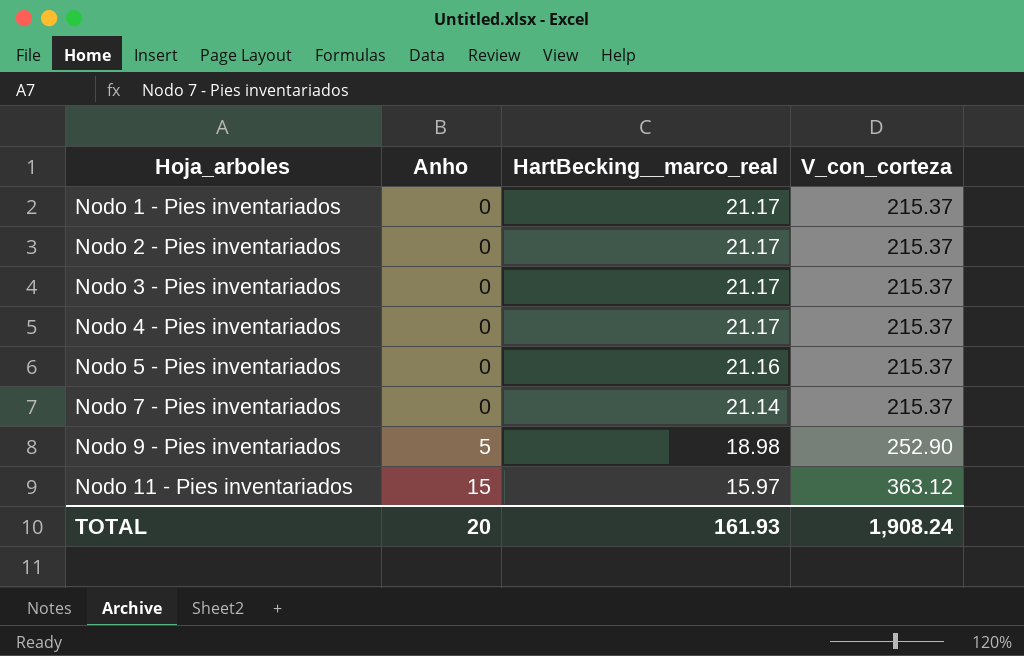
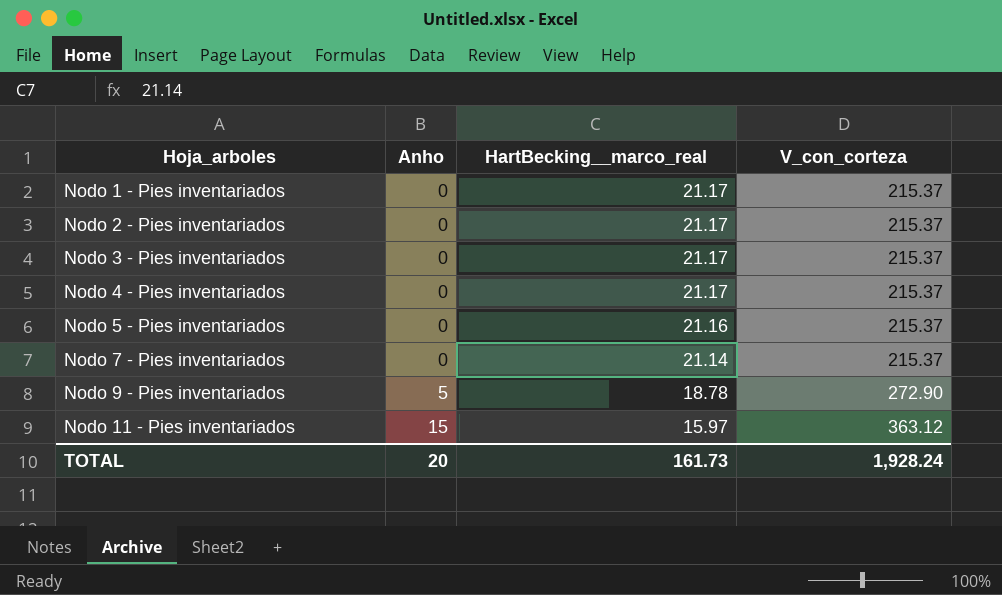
Nodo 9 - Pies inventariados | HartBecking__marco_real: 18.98 -> 18.78
Nodo 9 - Pies inventariados | V_con_corteza: 252.90 -> 272.90
TOTAL | HartBecking__marco_real: 161.93 -> 161.73
TOTAL | V_con_corteza: 1,908.24 -> 1,928.24

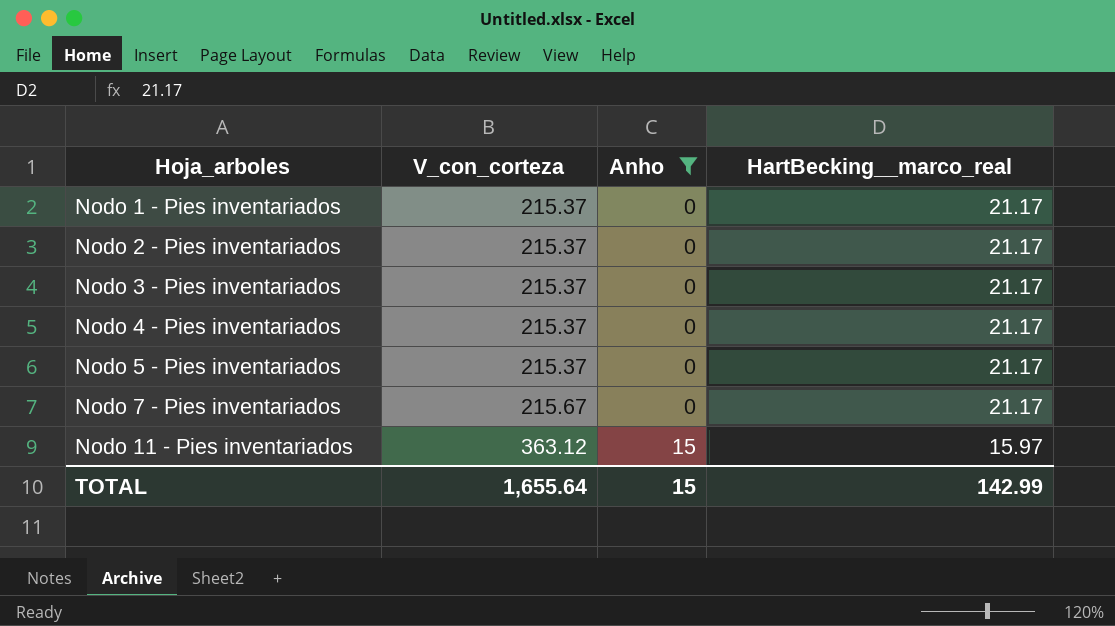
filter: none -> Anho != 5
column V_con_corteza | position: 4 -> 2
Nodo 5 - Pies inventariados | HartBecking__marco_real: 21.16 -> 21.17
Nodo 7 - Pies inventariados | V_con_corteza: 215.37 -> 215.67
Nodo 7 - Pies inventariados | HartBecking__marco_real: 21.14 -> 21.17
TOTAL | V_con_corteza: 1,928.24 -> 1,655.64
TOTAL | Anho: 20 -> 15
TOTAL | HartBecking__marco_real: 161.73 -> 142.99

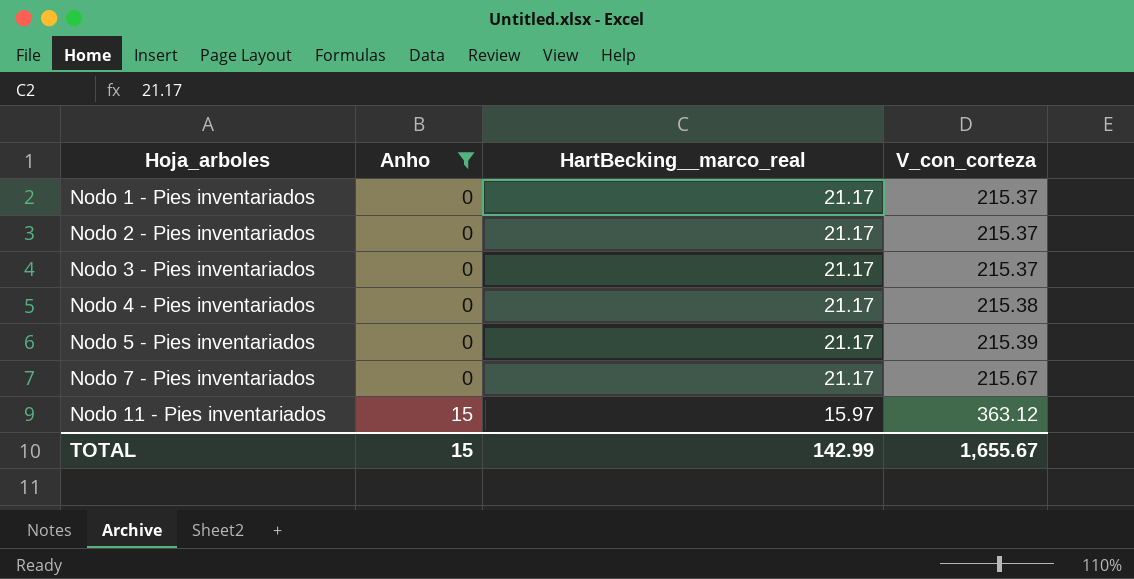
column V_con_corteza | position: 2 -> 4
Nodo 4 - Pies inventariados | V_con_corteza: 215.37 -> 215.38
Nodo 5 - Pies inventariados | V_con_corteza: 215.37 -> 215.39
TOTAL | V_con_corteza: 1,655.64 -> 1,655.67

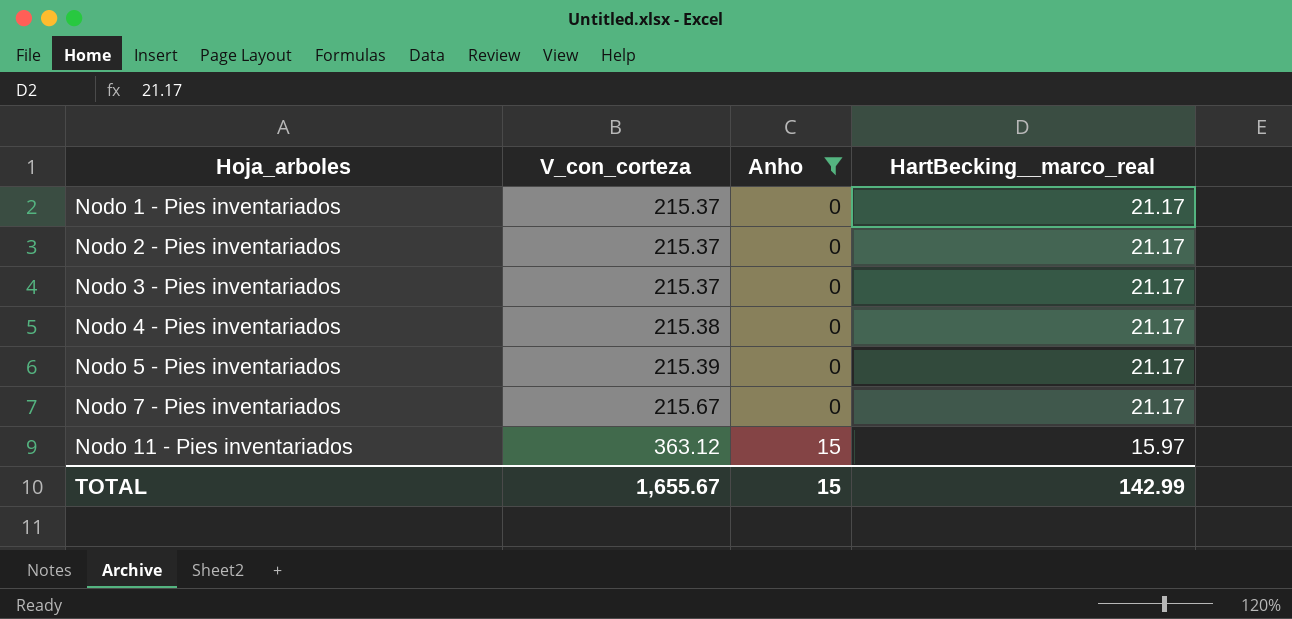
column V_con_corteza | position: 4 -> 2

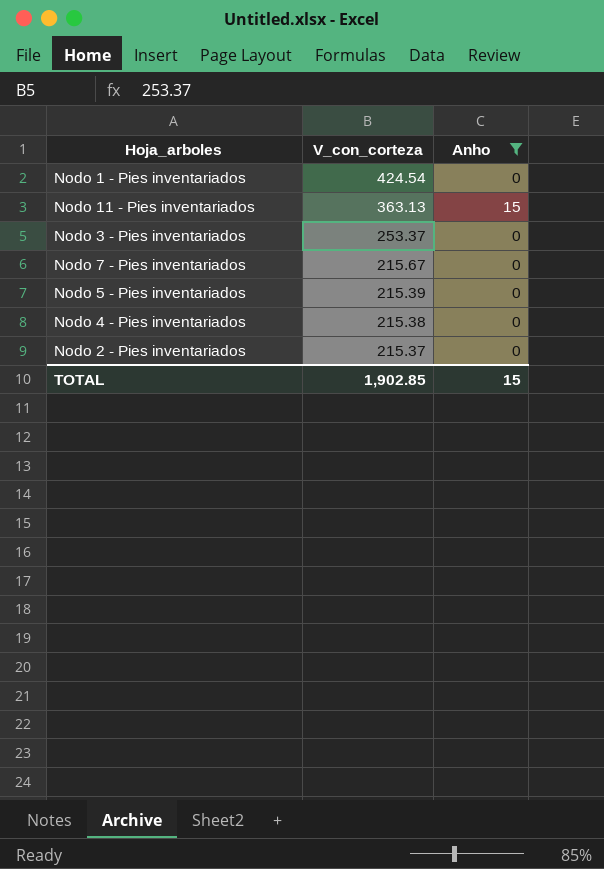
row order: Hoja_arboles ascending -> V_con_corteza descending
column HartBecking__marco_real | position: 4 -> none
Nodo 1 - Pies inventariados | V_con_corteza: 215.37 -> 424.54
Nodo 11 - Pies inventariados | V_con_corteza: 363.12 -> 363.13
Nodo 3 - Pies inventariados | V_con_corteza: 215.37 -> 253.37
TOTAL | V_con_corteza: 1,655.67 -> 1,902.85

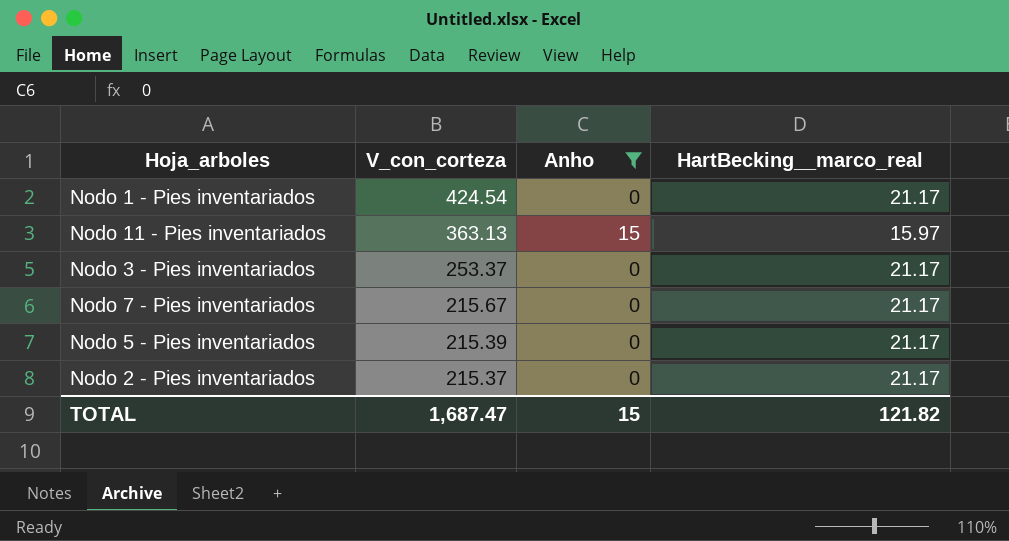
column HartBecking__marco_real | position: none -> 4
row Nodo 4 - Pies inventariados: 215.38 | 0 -> none
TOTAL | V_con_corteza: 1,902.85 -> 1,687.47

